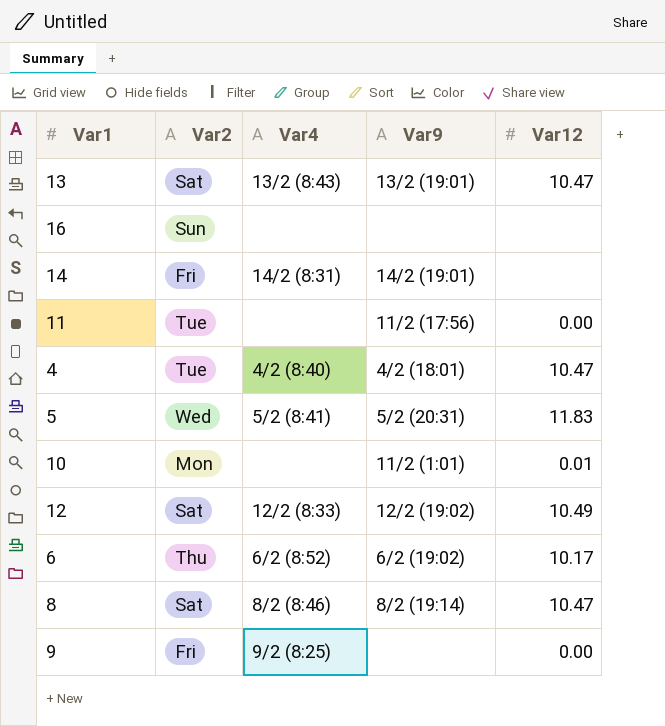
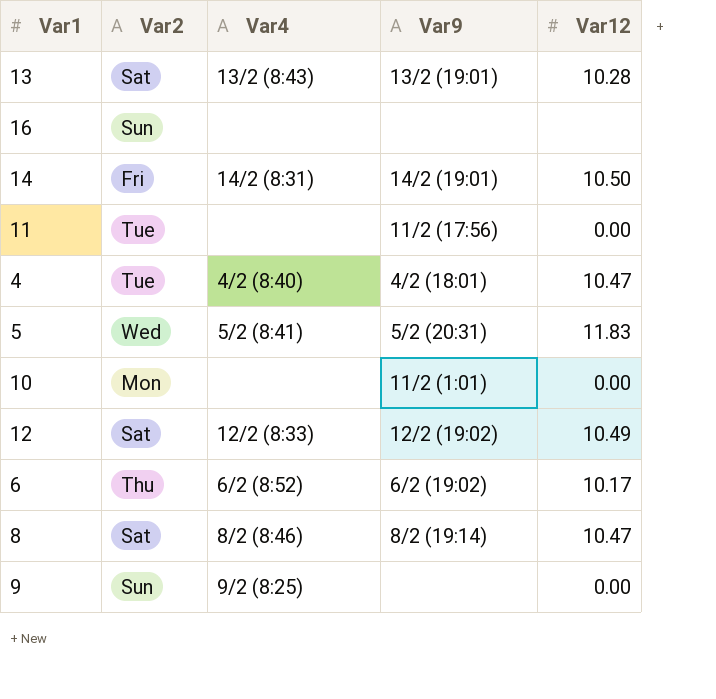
13 | Var12: 10.47 -> 10.28
14 | Var12: none -> 10.50
10 | Var12: 0.01 -> 0.00
9 | Var2: Fri -> Sun

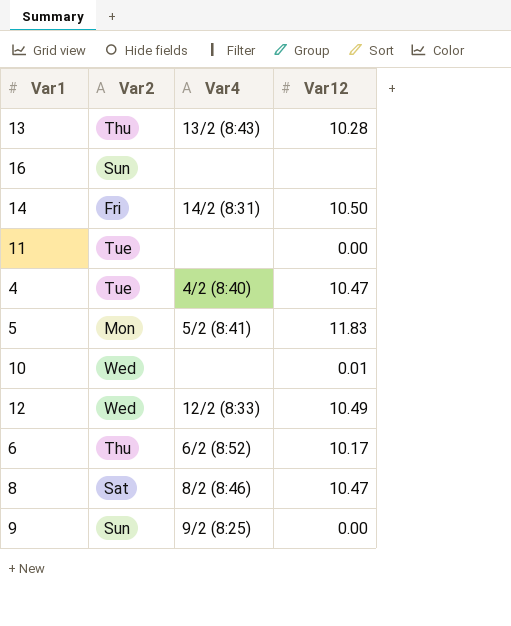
column Var9 | position: 4 -> none
13 | Var2: Sat -> Thu
5 | Var2: Wed -> Mon
10 | Var2: Mon -> Wed
10 | Var12: 0.00 -> 0.01
12 | Var2: Sat -> Wed

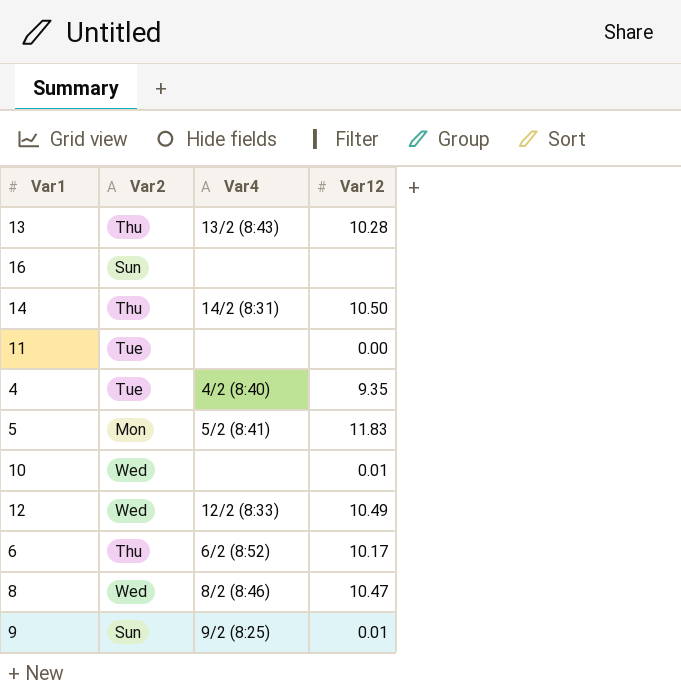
14 | Var2: Fri -> Thu
4 | Var12: 10.47 -> 9.35
8 | Var2: Sat -> Wed
9 | Var12: 0.00 -> 0.01

